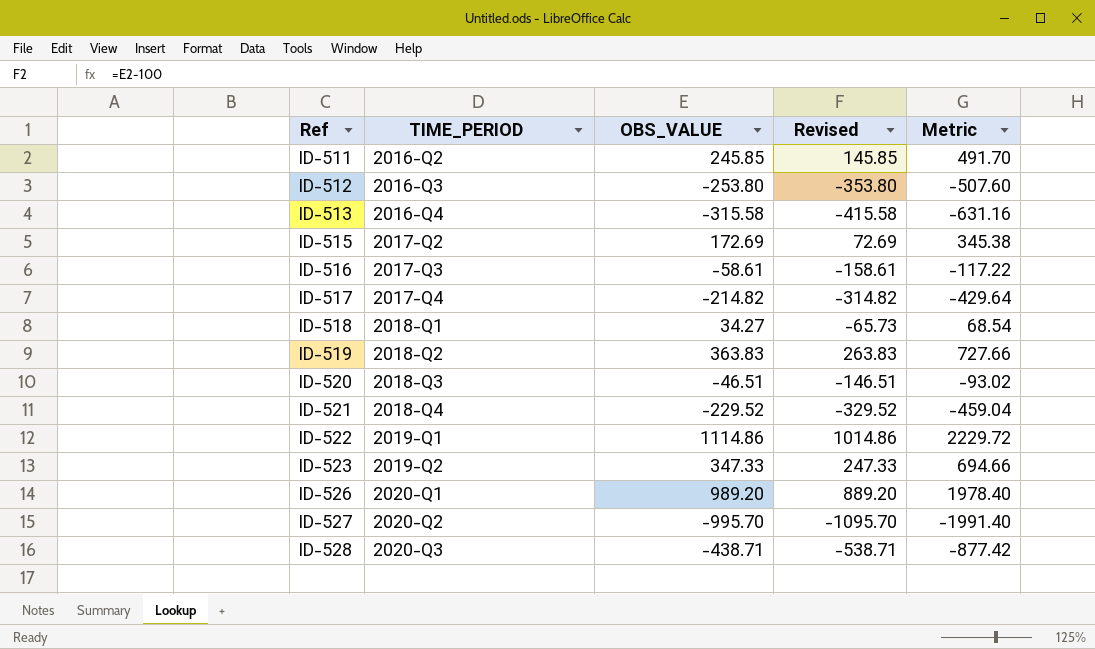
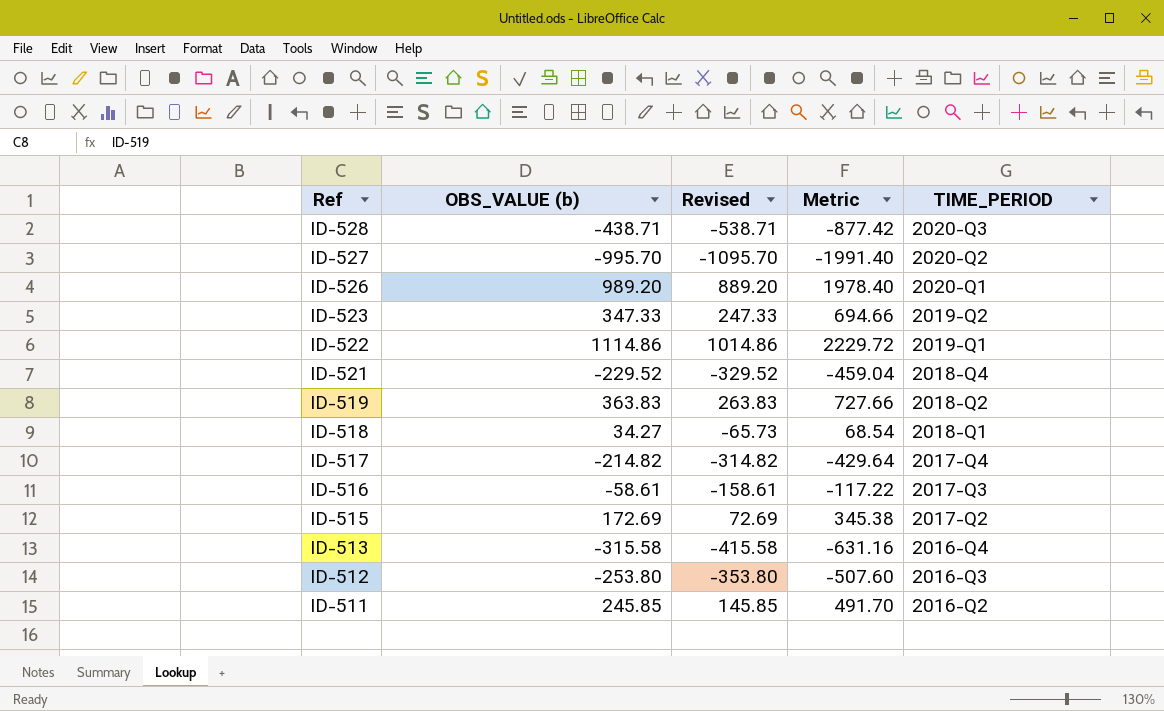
row order: Ref ascending -> Ref descending
column name: OBS_VALUE -> OBS_VALUE (b)
column TIME_PERIOD | position: 2 -> 5
row ID-520: 2018-Q3 | -46.51 | -146.51 | -93.02 -> none

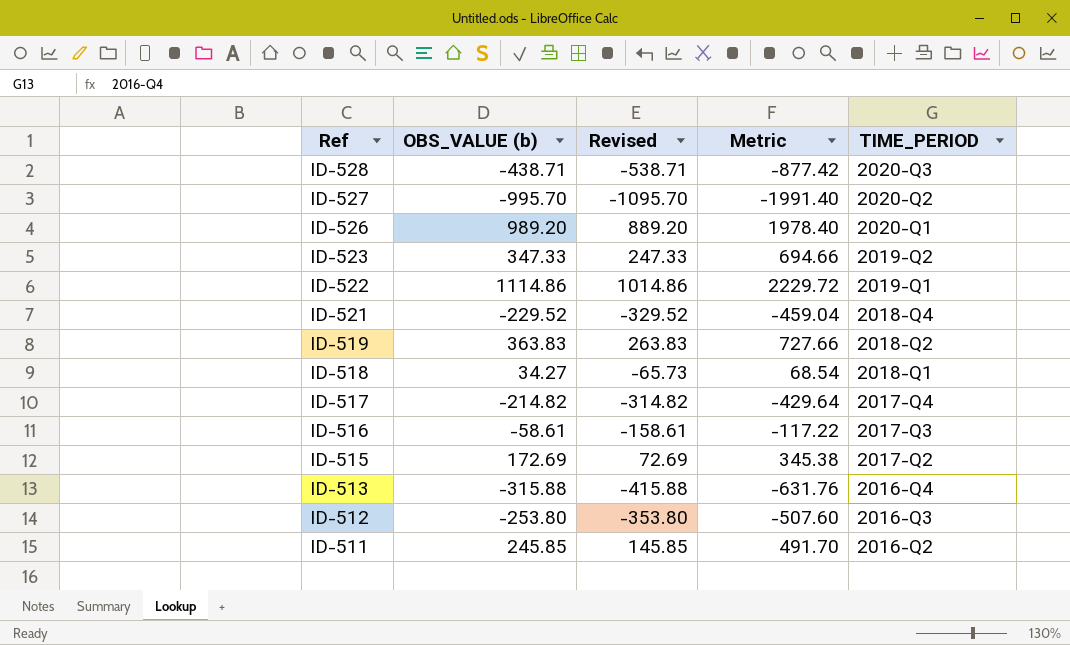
ID-513 | OBS_VALUE (b): -315.58 -> -315.88
ID-513 | Revised: -415.58 -> -415.88
ID-513 | Metric: -631.16 -> -631.76

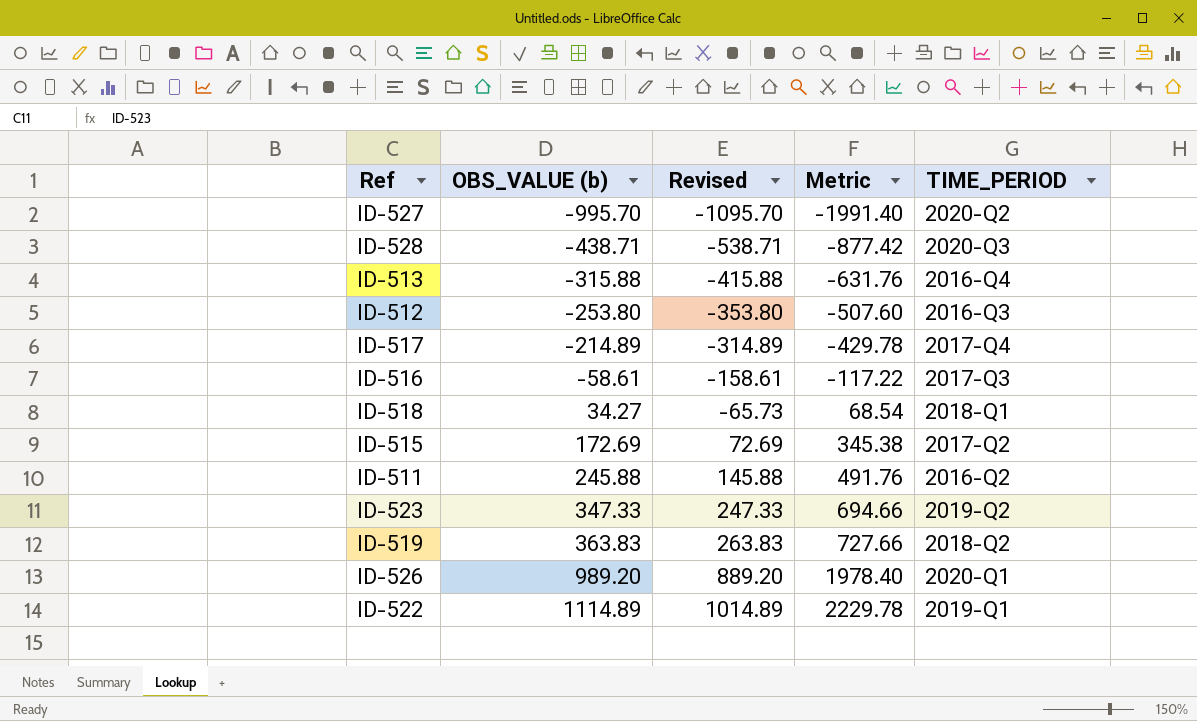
row order: Ref descending -> OBS_VALUE (b) ascending
row ID-521: -229.52 | -329.52 | -459.04 | 2018-Q4 -> none
ID-517 | OBS_VALUE (b): -214.82 -> -214.89
ID-517 | Revised: -314.82 -> -314.89
ID-517 | Metric: -429.64 -> -429.78
ID-511 | OBS_VALUE (b): 245.85 -> 245.88
ID-511 | Revised: 145.85 -> 145.88
ID-511 | Metric: 491.70 -> 491.76
ID-522 | OBS_VALUE (b): 1114.86 -> 1114.89
ID-522 | Revised: 1014.86 -> 1014.89
ID-522 | Metric: 2229.72 -> 2229.78

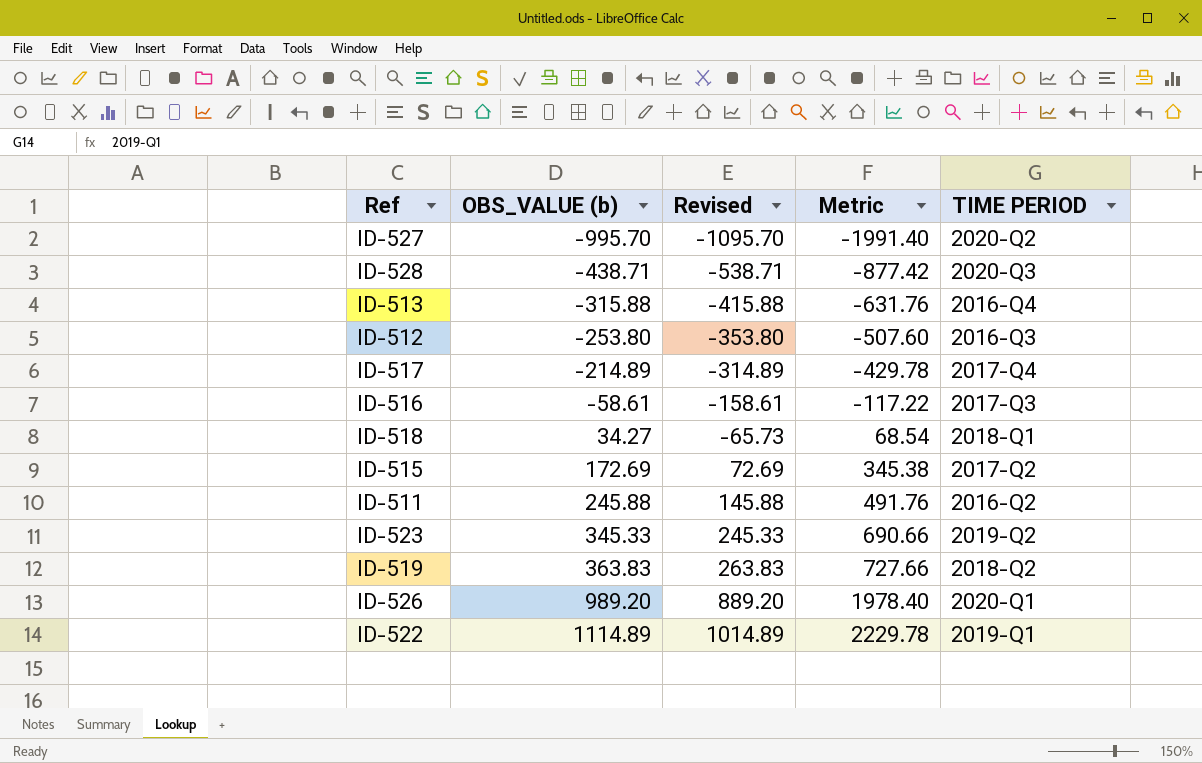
column name: TIME_PERIOD -> TIME PERIOD
ID-523 | OBS_VALUE (b): 347.33 -> 345.33
ID-523 | Revised: 247.33 -> 245.33
ID-523 | Metric: 694.66 -> 690.66

